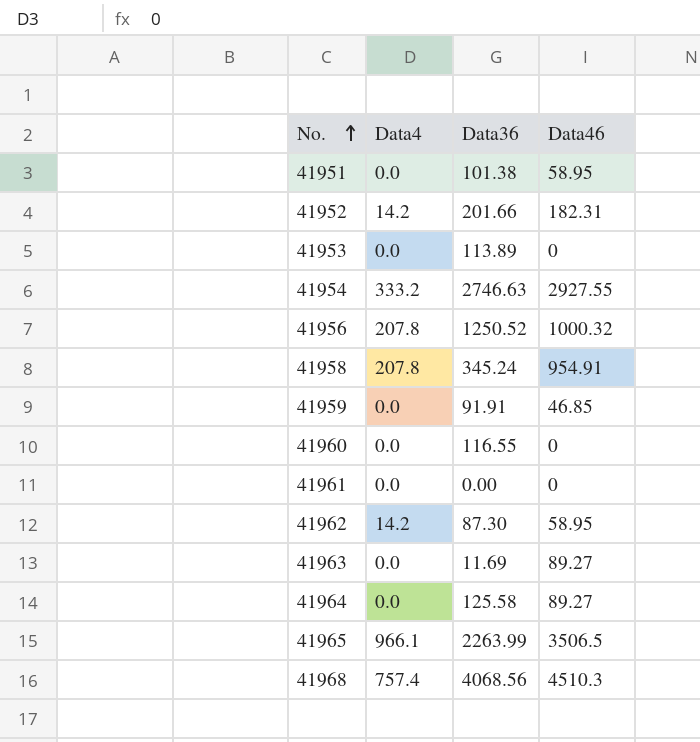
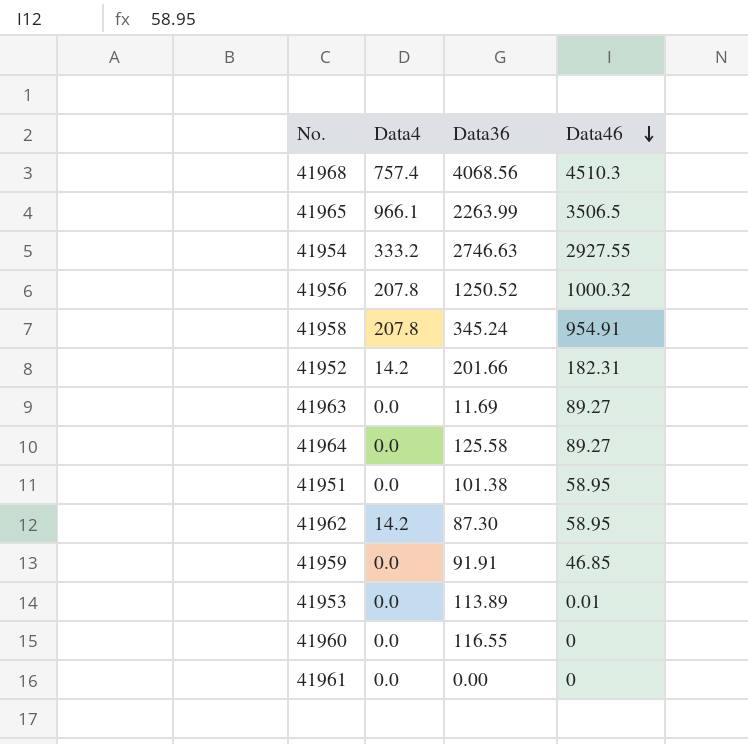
row order: No. ascending -> Data46 descending
41953 | Data46: 0 -> 0.01

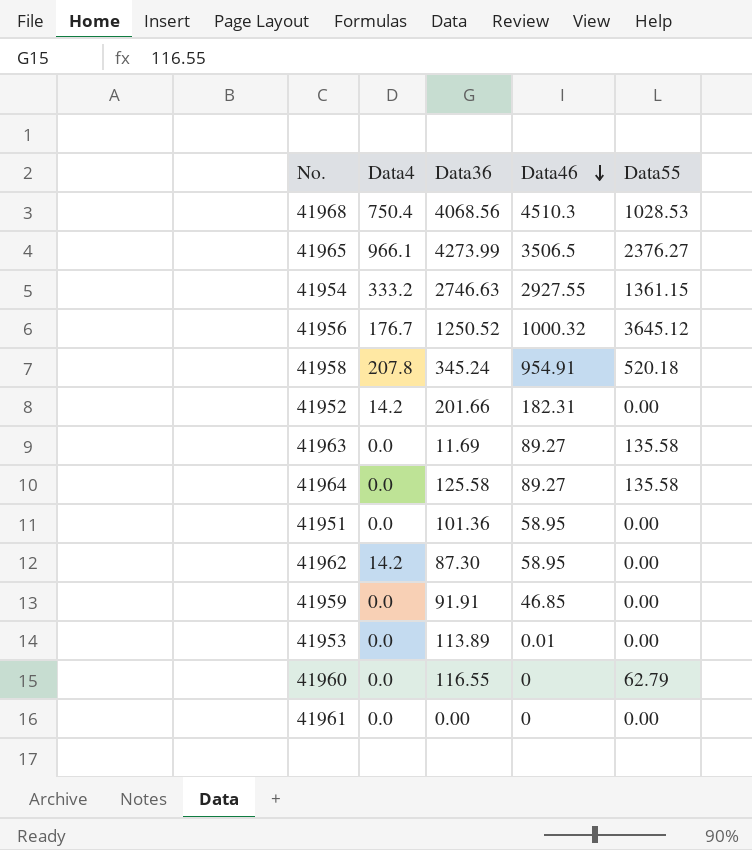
column Data55 | position: none -> 5
41968 | Data4: 757.4 -> 750.4
41965 | Data36: 2263.99 -> 4273.99
41956 | Data4: 207.8 -> 176.7
41951 | Data36: 101.38 -> 101.36

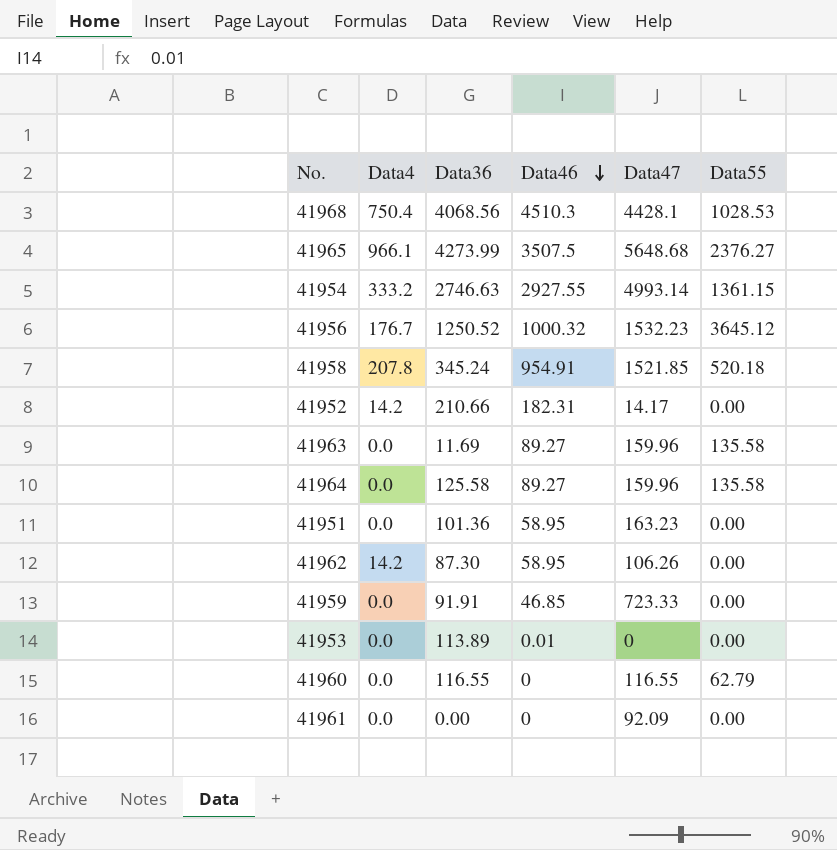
column Data47 | position: none -> 5
41965 | Data46: 3506.5 -> 3507.5
41952 | Data36: 201.66 -> 210.66

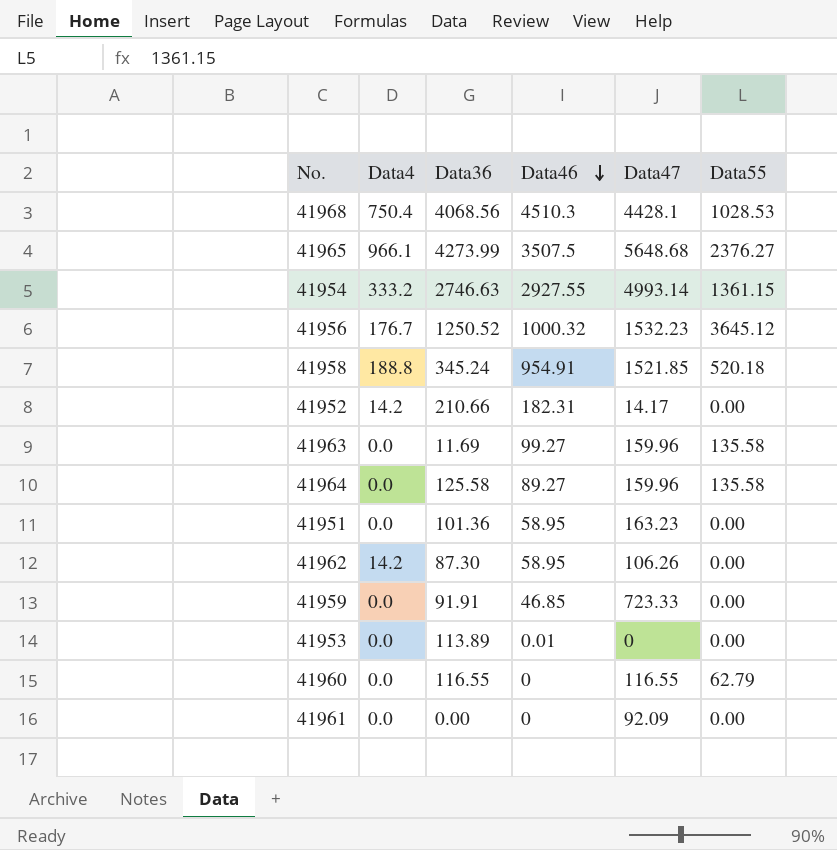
41958 | Data4: 207.8 -> 188.8
41963 | Data46: 89.27 -> 99.27

